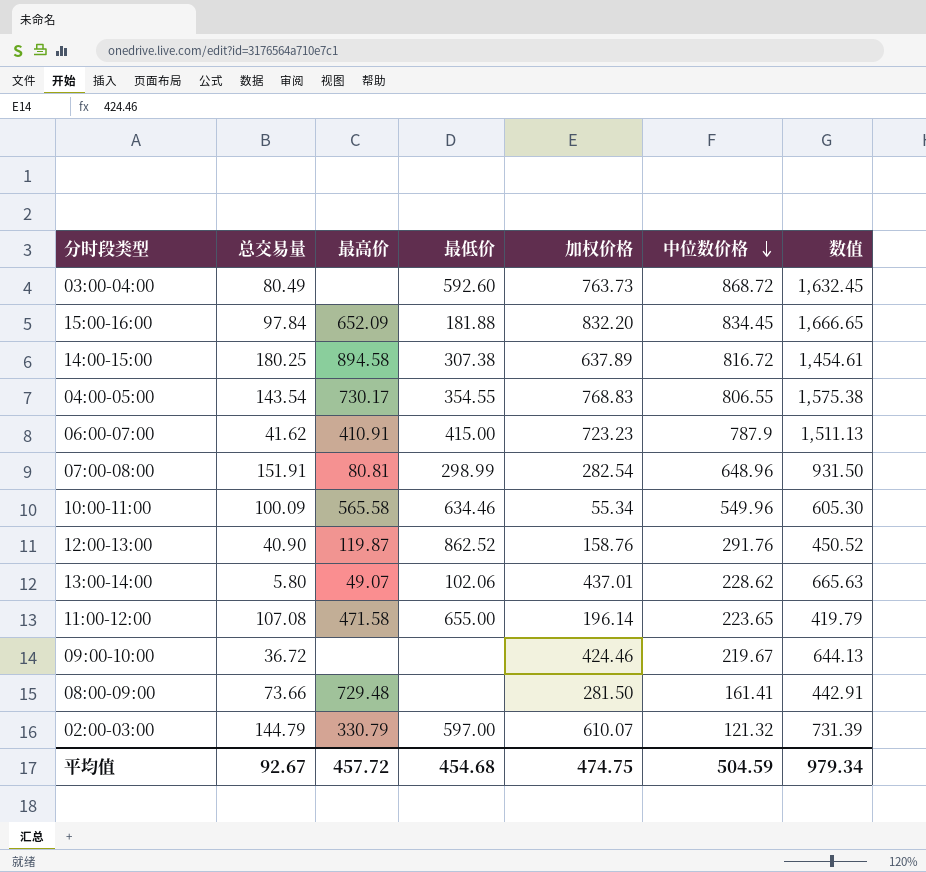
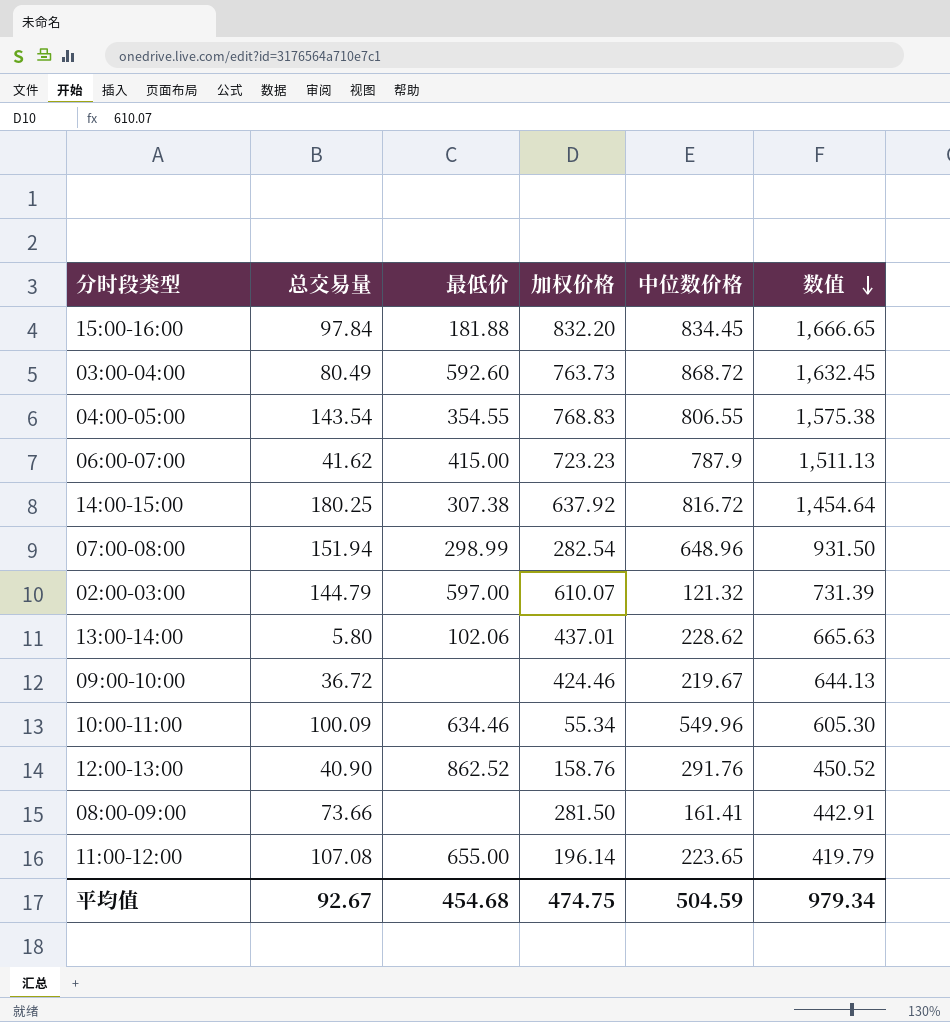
row order: 中位数价格 descending -> 数值 descending
column 最高价 | position: 3 -> none
14:00-15:00 | 加权价格: 637.89 -> 637.92
14:00-15:00 | 数值: 1,454.61 -> 1,454.64
07:00-08:00 | 总交易量: 151.91 -> 151.94

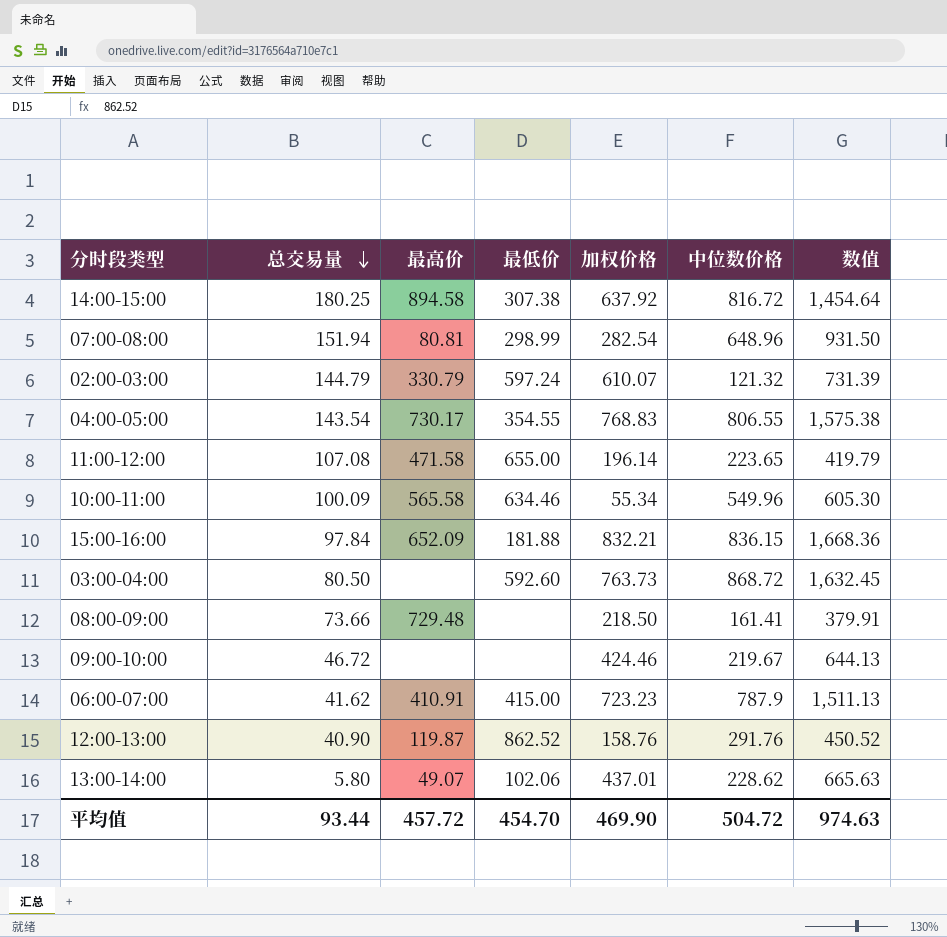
row order: 数值 descending -> 总交易量 descending
column 最高价 | position: none -> 3
02:00-03:00 | 最低价: 597.00 -> 597.24
15:00-16:00 | 加权价格: 832.20 -> 832.21
15:00-16:00 | 中位数价格: 834.45 -> 836.15
15:00-16:00 | 数值: 1,666.65 -> 1,668.36
03:00-04:00 | 总交易量: 80.49 -> 80.50
08:00-09:00 | 加权价格: 281.50 -> 218.50
08:00-09:00 | 数值: 442.91 -> 379.91
09:00-10:00 | 总交易量: 36.72 -> 46.72
平均值 | 总交易量: 92.67 -> 93.44
平均值 | 最低价: 454.68 -> 454.70
平均值 | 加权价格: 474.75 -> 469.90
平均值 | 中位数价格: 504.59 -> 504.72
平均值 | 数值: 979.34 -> 974.63

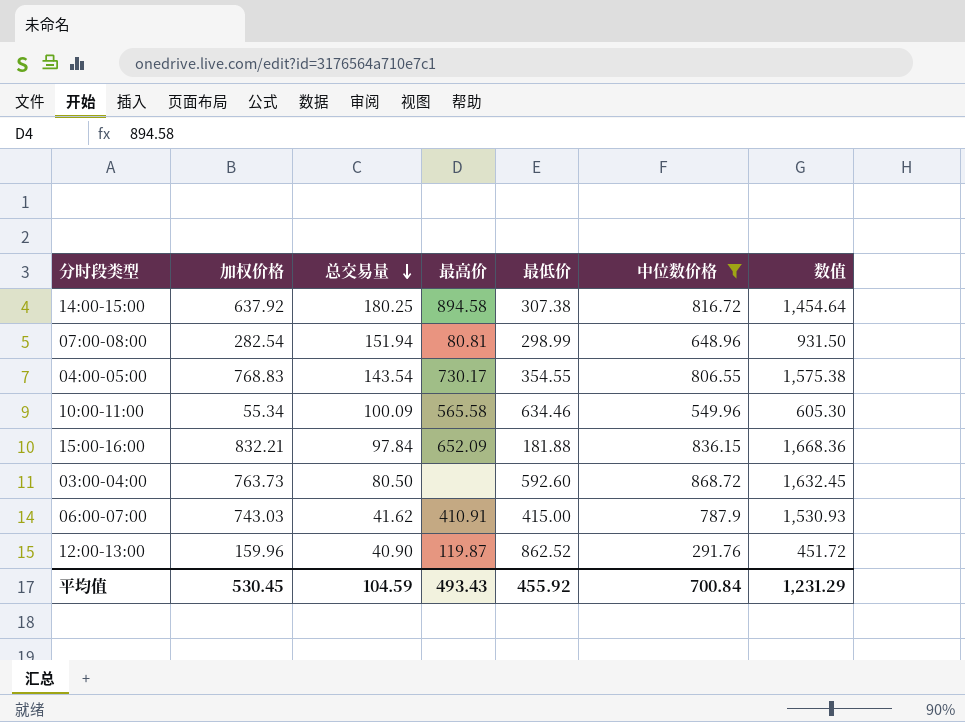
filter: none -> 中位数价格 >= 291.76
column 加权价格 | position: 5 -> 2
06:00-07:00 | 加权价格: 723.23 -> 743.03
06:00-07:00 | 数值: 1,511.13 -> 1,530.93
12:00-13:00 | 加权价格: 158.76 -> 159.96
12:00-13:00 | 数值: 450.52 -> 451.72
平均值 | 加权价格: 469.90 -> 530.45
平均值 | 总交易量: 93.44 -> 104.59
平均值 | 最高价: 457.72 -> 493.43
平均值 | 最低价: 454.70 -> 455.92
平均值 | 中位数价格: 504.72 -> 700.84
平均值 | 数值: 974.63 -> 1,231.29

